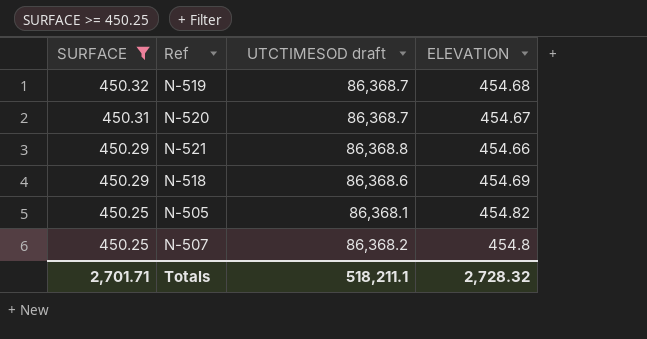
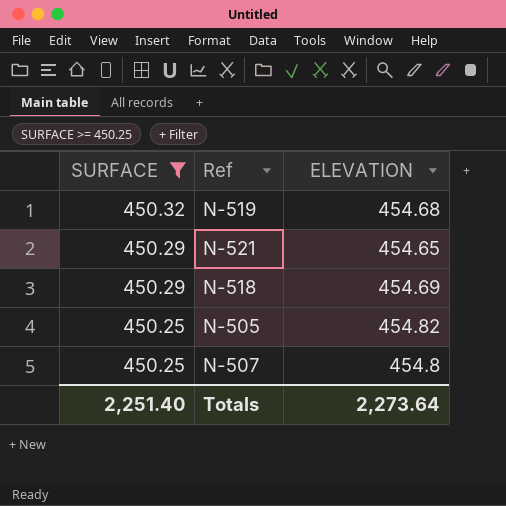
column UTCTIMESOD draft | position: 3 -> none
row N-520: 450.31 | 86,368.7 | 454.67 -> none
N-521 | ELEVATION: 454.66 -> 454.65
Totals | SURFACE: 2,701.71 -> 2,251.40
Totals | ELEVATION: 2,728.32 -> 2,273.64

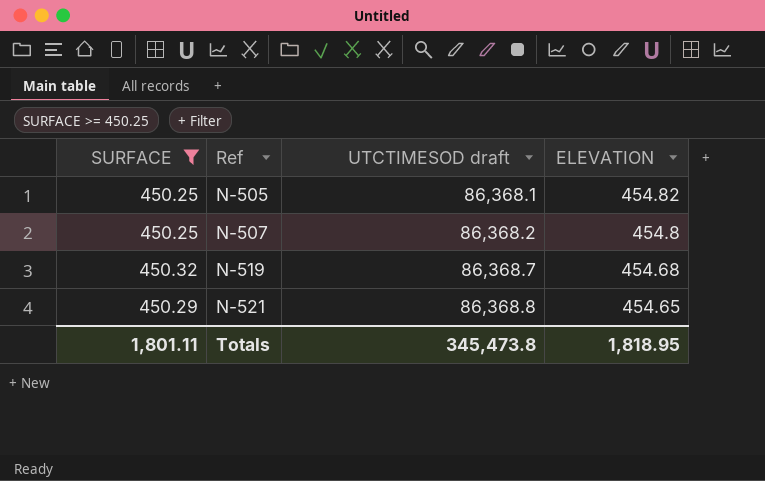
row order: SURFACE descending -> Ref ascending
column UTCTIMESOD draft | position: none -> 3
row N-518: 450.29 | 454.69 -> none
Totals | SURFACE: 2,251.40 -> 1,801.11
Totals | ELEVATION: 2,273.64 -> 1,818.95

